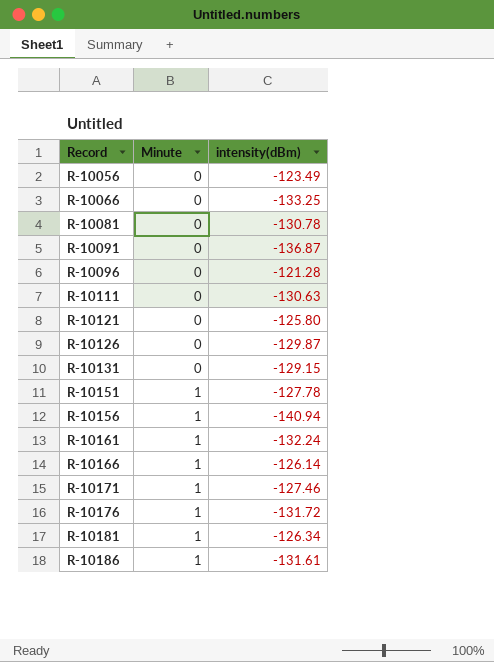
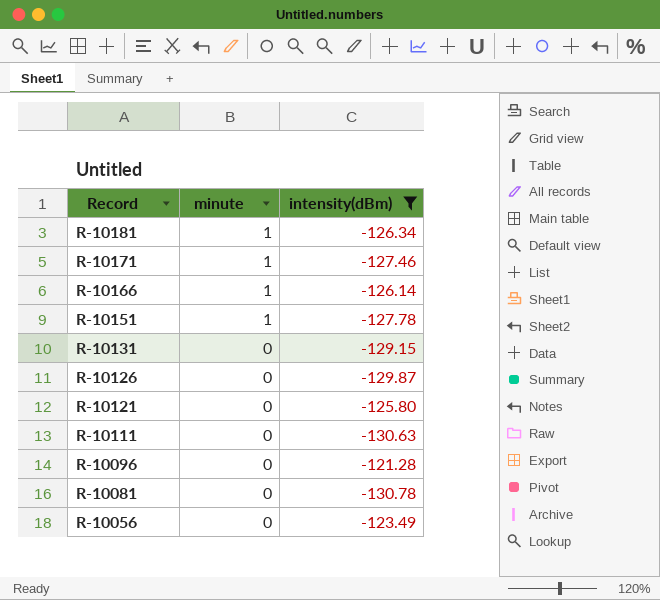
filter: none -> intensity(dBm) >= -130.78
row order: Record ascending -> Record descending
column name: Minute -> minute

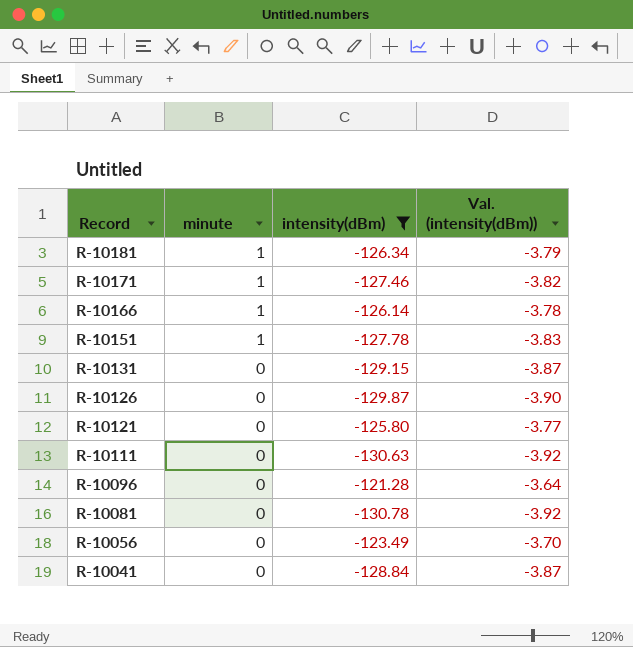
column Val. (intensity(dBm)) | formula: none -> [intensity(dBm)] * 0.03
row R-10041: none -> 0 | -128.84 | -3.87

